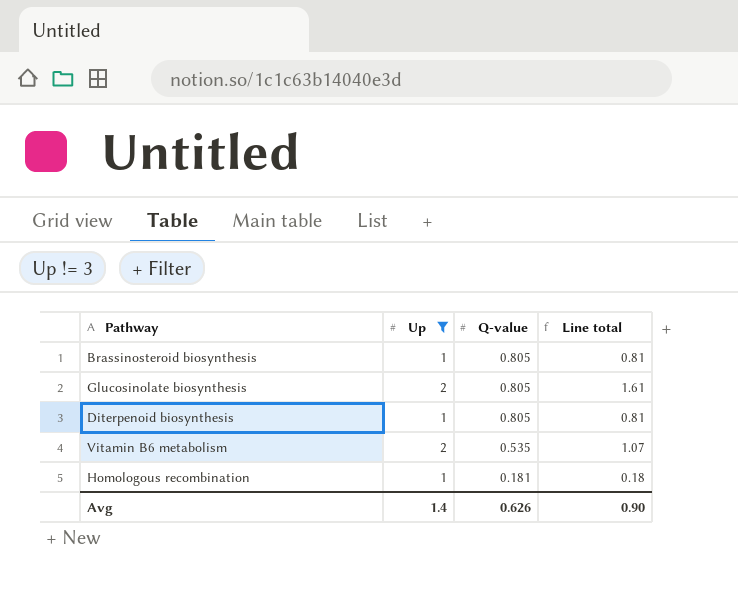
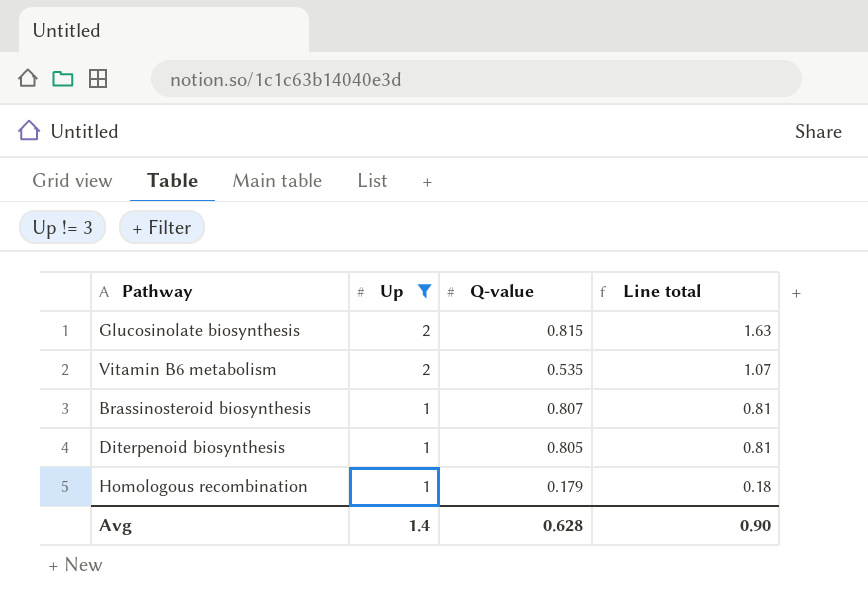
row order: Q-value descending -> Up descending
Glucosinolate biosynthesis | Q-value: 0.805 -> 0.815
Glucosinolate biosynthesis | Line total: 1.61 -> 1.63
Brassinosteroid biosynthesis | Q-value: 0.805 -> 0.807
Homologous recombination | Q-value: 0.181 -> 0.179
Avg | Q-value: 0.626 -> 0.628

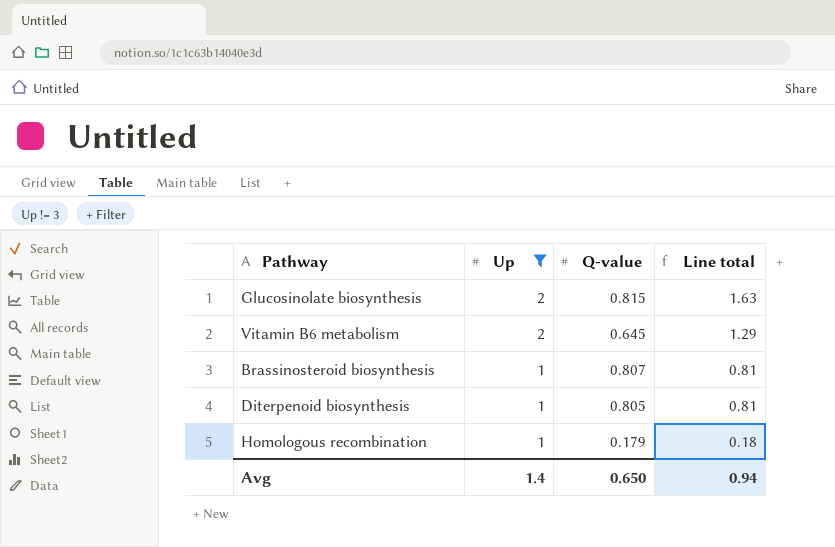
Vitamin B6 metabolism | Q-value: 0.535 -> 0.645
Vitamin B6 metabolism | Line total: 1.07 -> 1.29
Avg | Q-value: 0.628 -> 0.650
Avg | Line total: 0.90 -> 0.94

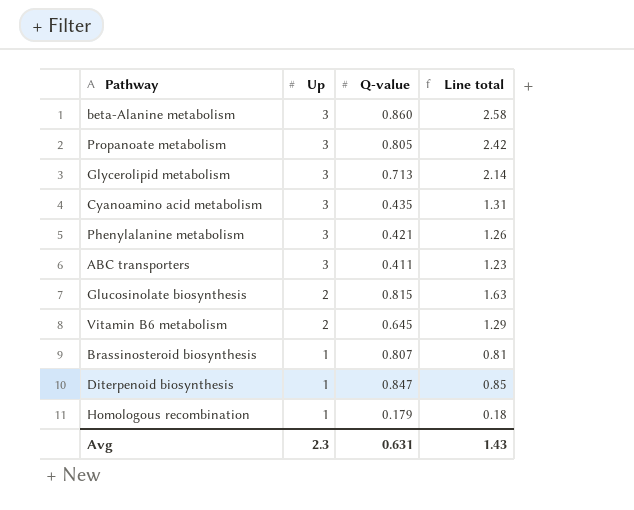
filter: Up != 3 -> none
Diterpenoid biosynthesis | Q-value: 0.805 -> 0.847
Diterpenoid biosynthesis | Line total: 0.81 -> 0.85
Avg | Up: 1.4 -> 2.3
Avg | Q-value: 0.650 -> 0.631
Avg | Line total: 0.94 -> 1.43

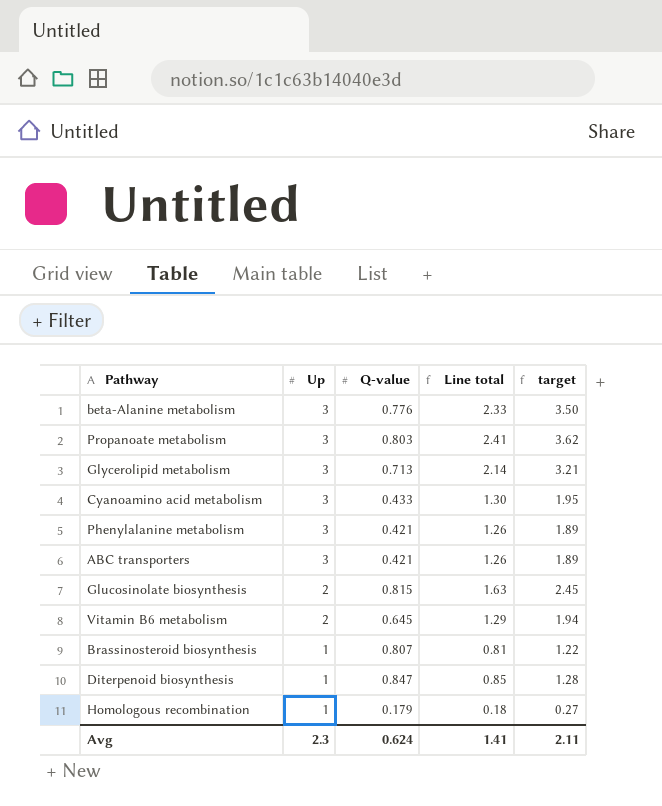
column target | formula: none -> [Line total] * 1.5
beta-Alanine metabolism | Q-value: 0.860 -> 0.776
beta-Alanine metabolism | Line total: 2.58 -> 2.33
Propanoate metabolism | Q-value: 0.805 -> 0.803
Propanoate metabolism | Line total: 2.42 -> 2.41
Cyanoamino acid metabolism | Q-value: 0.435 -> 0.433
Cyanoamino acid metabolism | Line total: 1.31 -> 1.30
ABC transporters | Q-value: 0.411 -> 0.421
ABC transporters | Line total: 1.23 -> 1.26
Avg | Q-value: 0.631 -> 0.624
Avg | Line total: 1.43 -> 1.41

